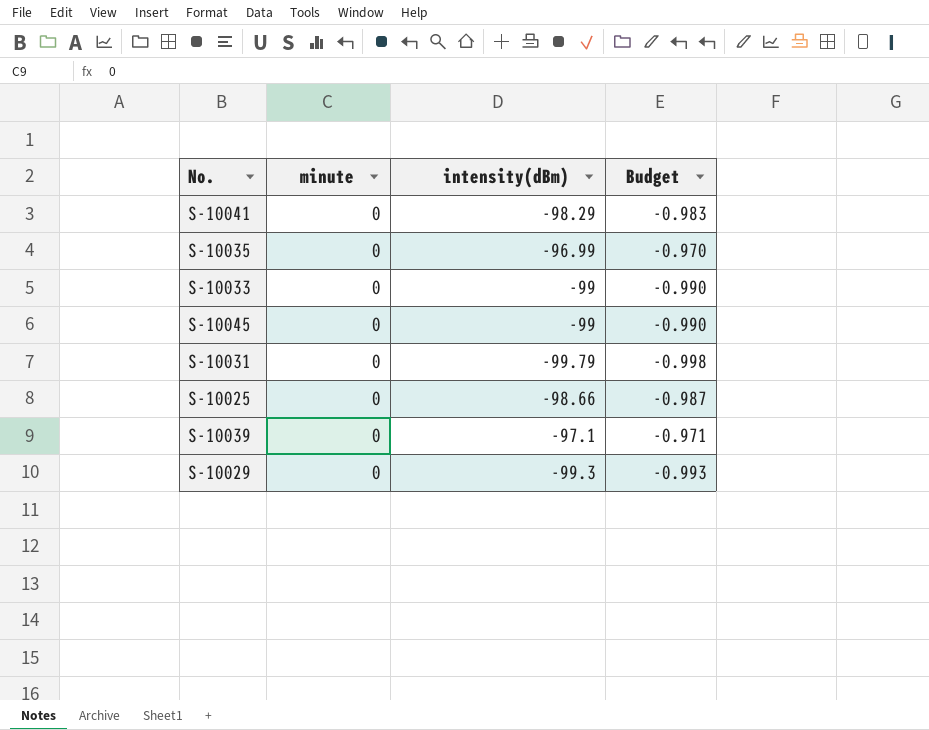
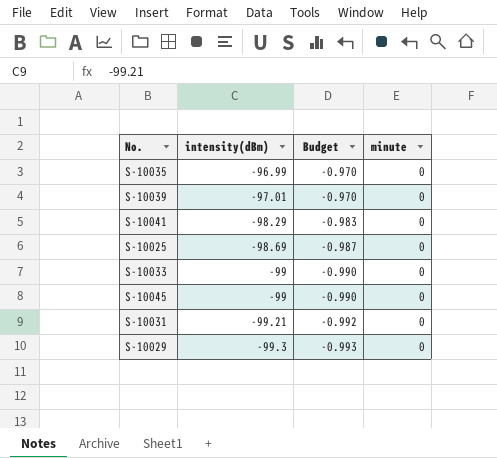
row order: none -> intensity(dBm) descending
column minute | position: 2 -> 4
S-10039 | intensity(dBm): -97.1 -> -97.01
S-10039 | Budget: -0.971 -> -0.970
S-10025 | intensity(dBm): -98.66 -> -98.69
S-10031 | intensity(dBm): -99.79 -> -99.21
S-10031 | Budget: -0.998 -> -0.992

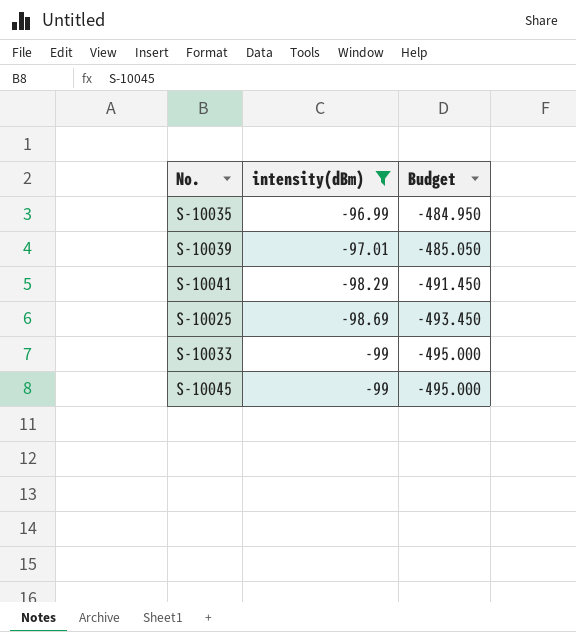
filter: none -> intensity(dBm) >= -99
column minute | position: 4 -> none
column Budget | formula: [intensity(dBm)] * 0.01 -> [intensity(dBm)] * 5

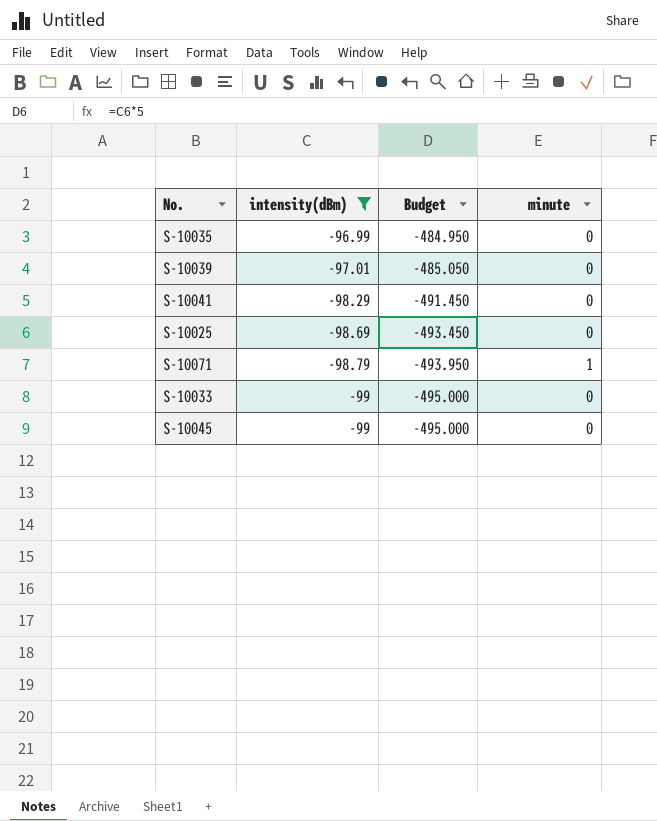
column minute | position: none -> 4
row S-10071: none -> -98.79 | -493.950 | 1

